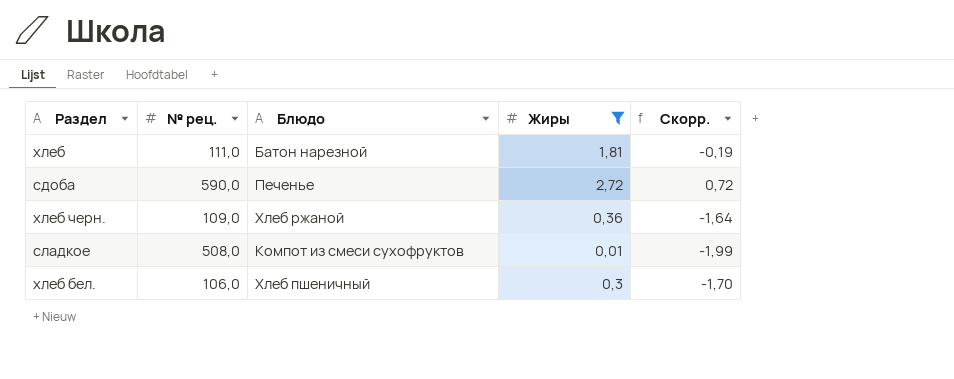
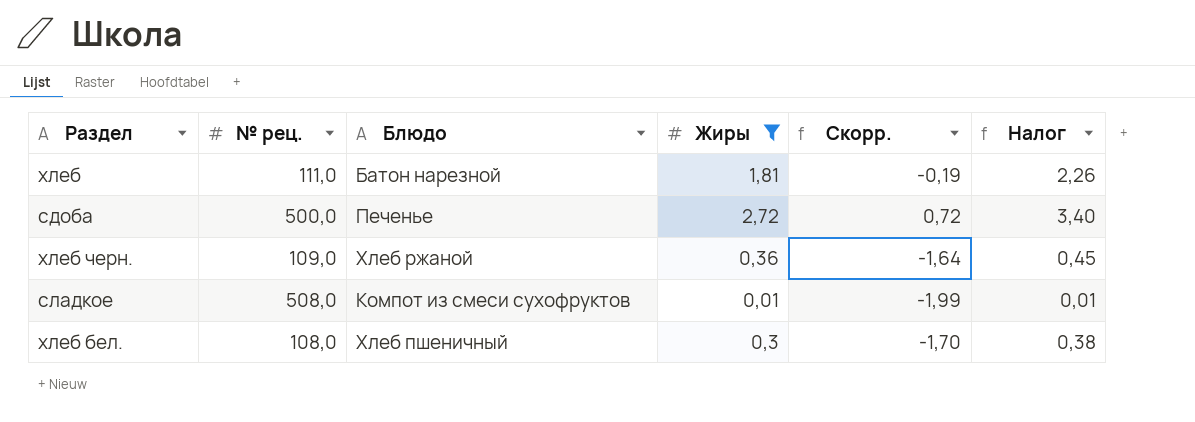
column Налог | formula: none -> [Жиры] * 1,25
сдоба | № рец.: 590,0 -> 500,0
хлеб бел. | № рец.: 106,0 -> 108,0

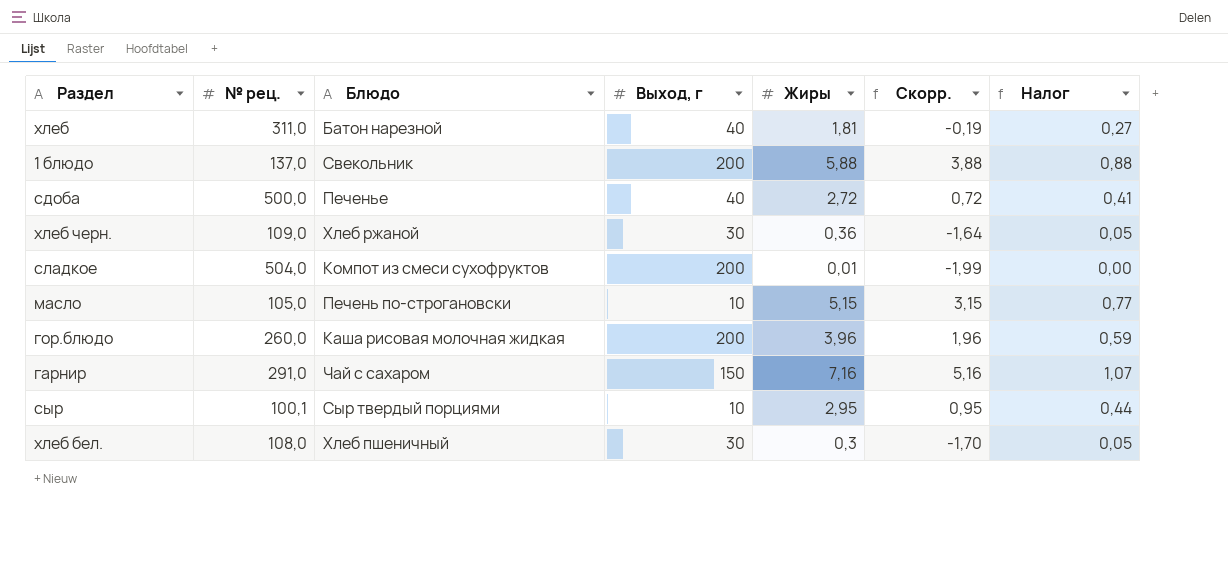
filter: Жиры <= 2,72 -> none
column Выход, г | position: none -> 4
column Налог | formula: [Жиры] * 1,25 -> [Жиры] * 0,15
хлеб | № рец.: 111,0 -> 311,0
сладкое | № рец.: 508,0 -> 504,0

